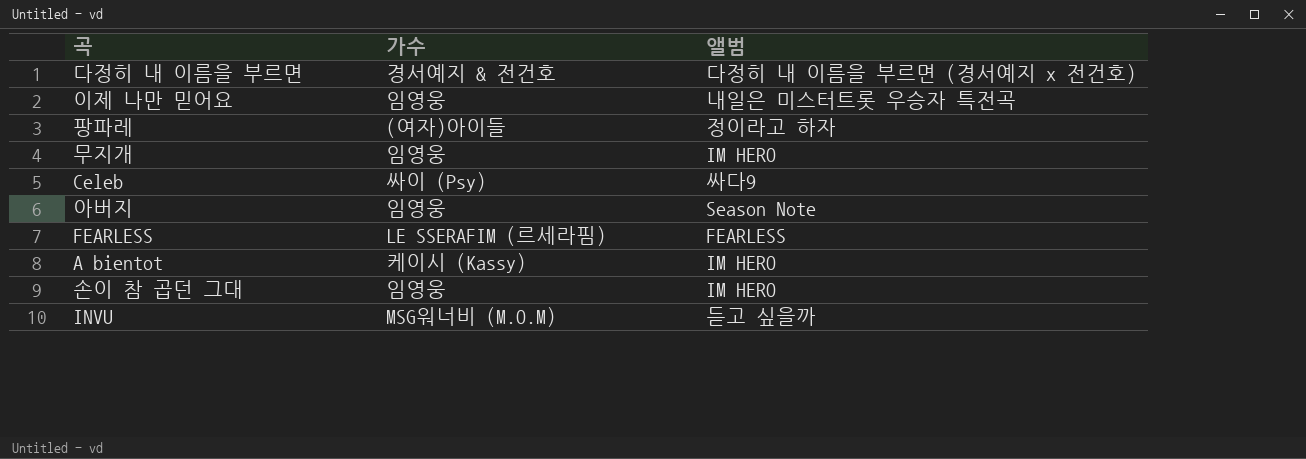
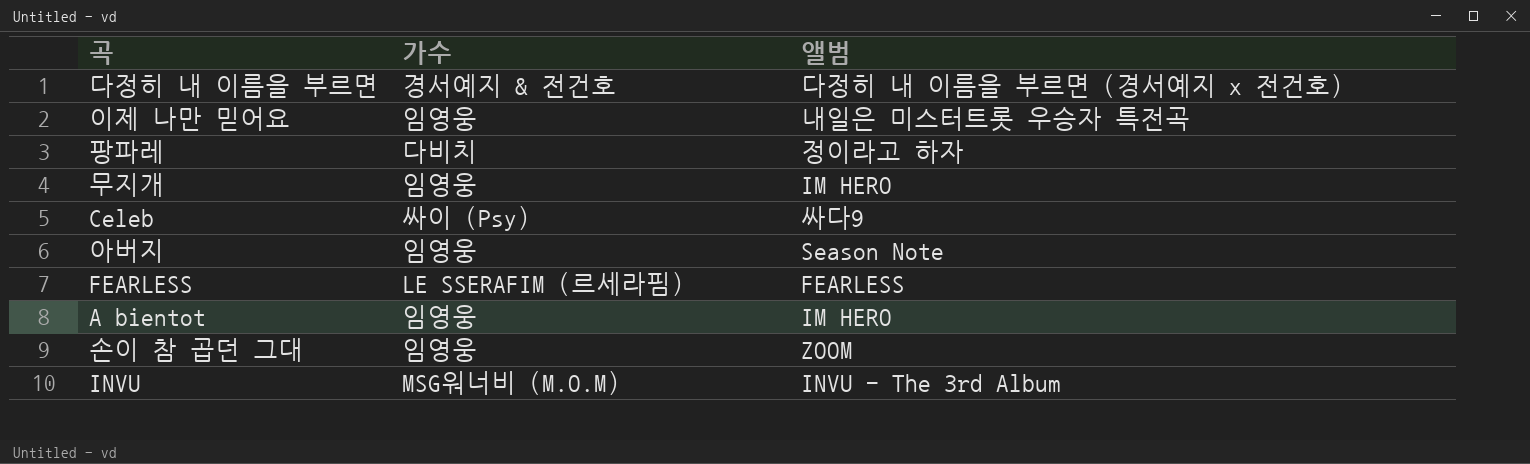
팡파레 | 가수: (여자)아이들 -> 다비치
A bientot | 가수: 케이시 (Kassy) -> 임영웅
손이 참 곱던 그대 | 앨범: IM HERO -> ZOOM
INVU | 앨범: 듣고 싶을까 -> INVU - The 3rd Album

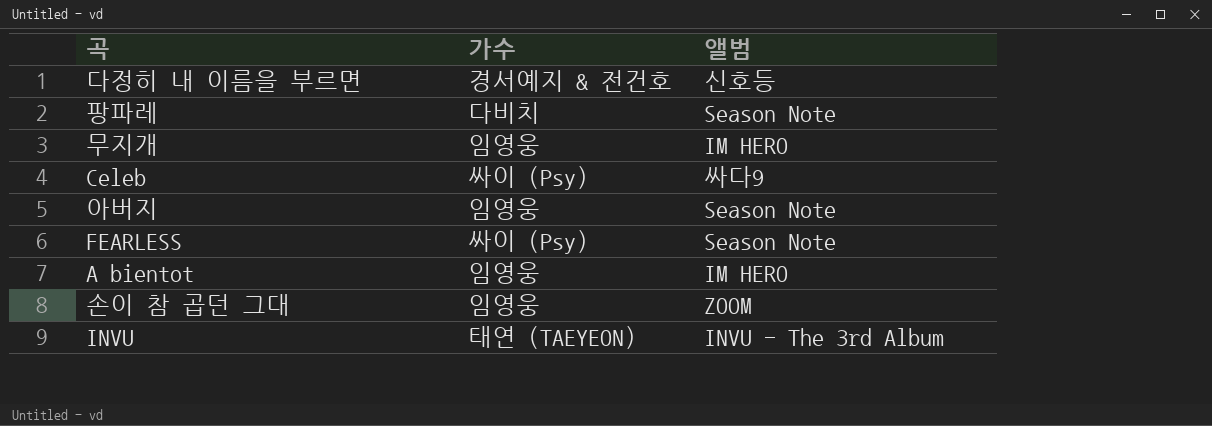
row 이제 나만 믿어요: 임영웅 | 내일은 미스터트롯 우승자 특전곡 -> none
다정히 내 이름을 부르면 | 앨범: 다정히 내 이름을 부르면 (경서예지 x 전건호) -> 신호등
팡파레 | 앨범: 정이라고 하자 -> Season Note
FEARLESS | 가수: LE SSERAFIM (르세라핌) -> 싸이 (Psy)
FEARLESS | 앨범: FEARLESS -> Season Note
INVU | 가수: MSG워너비 (M.O.M) -> 태연 (TAEYEON)

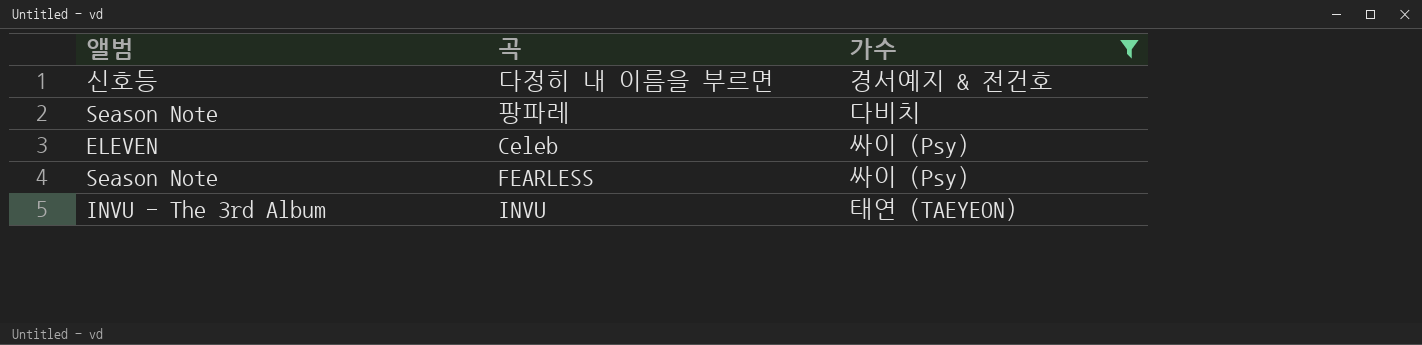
filter: none -> 가수 != 임영웅
column 앨범 | position: 3 -> 1
Celeb | 앨범: 싸다9 -> ELEVEN

